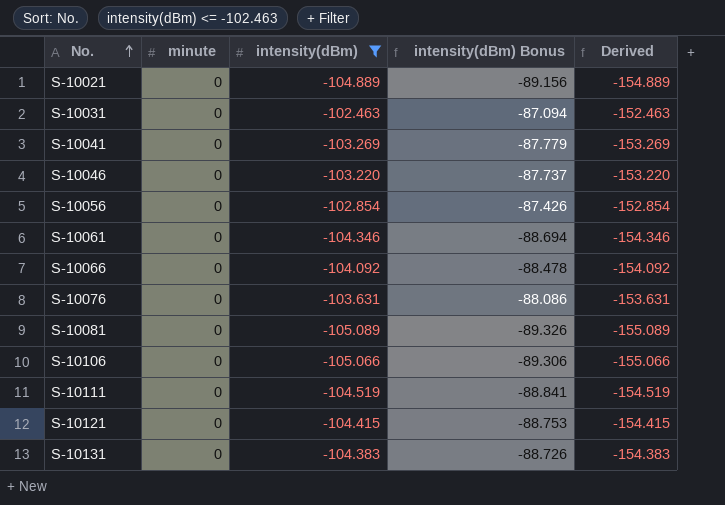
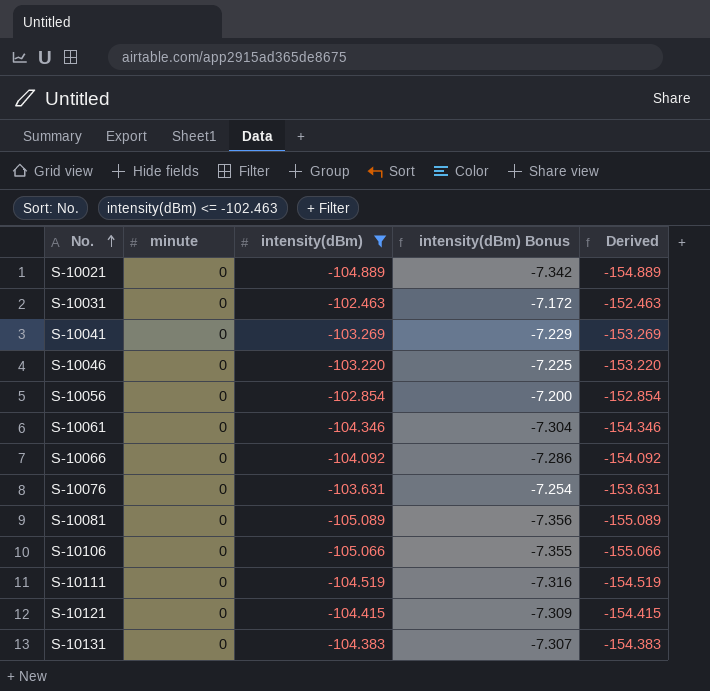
column intensity(dBm) Bonus | formula: [intensity(dBm)] * 0.85 -> [intensity(dBm)] * 0.07

